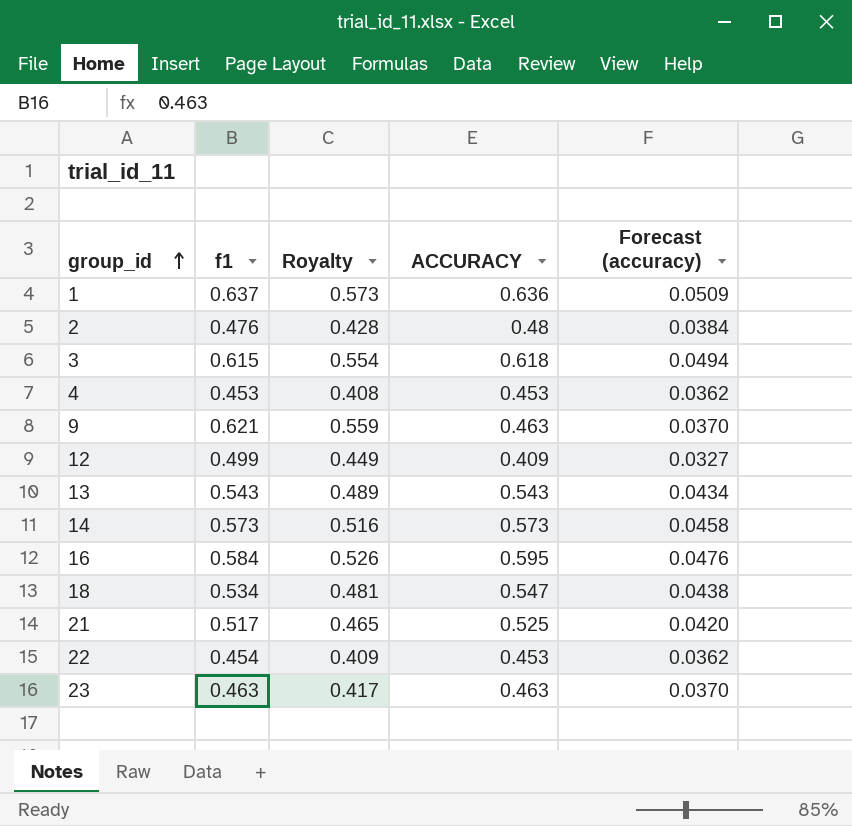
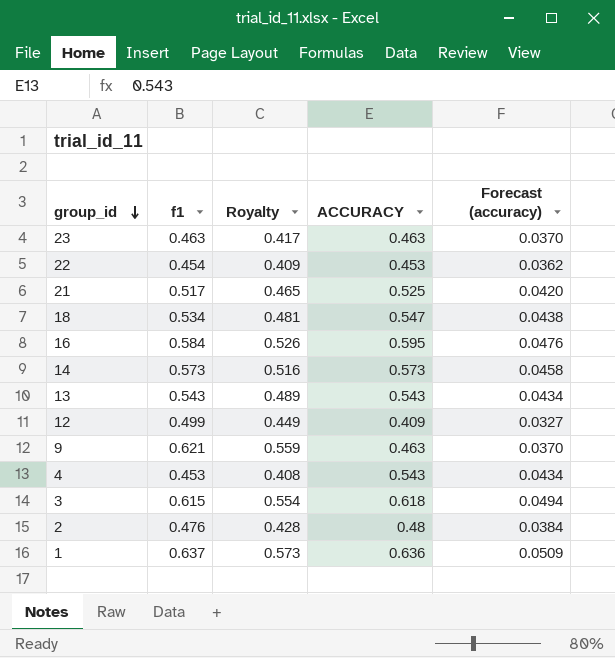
row order: group_id ascending -> group_id descending
4 | ACCURACY: 0.453 -> 0.543
4 | Forecast (accuracy): 0.0362 -> 0.0434

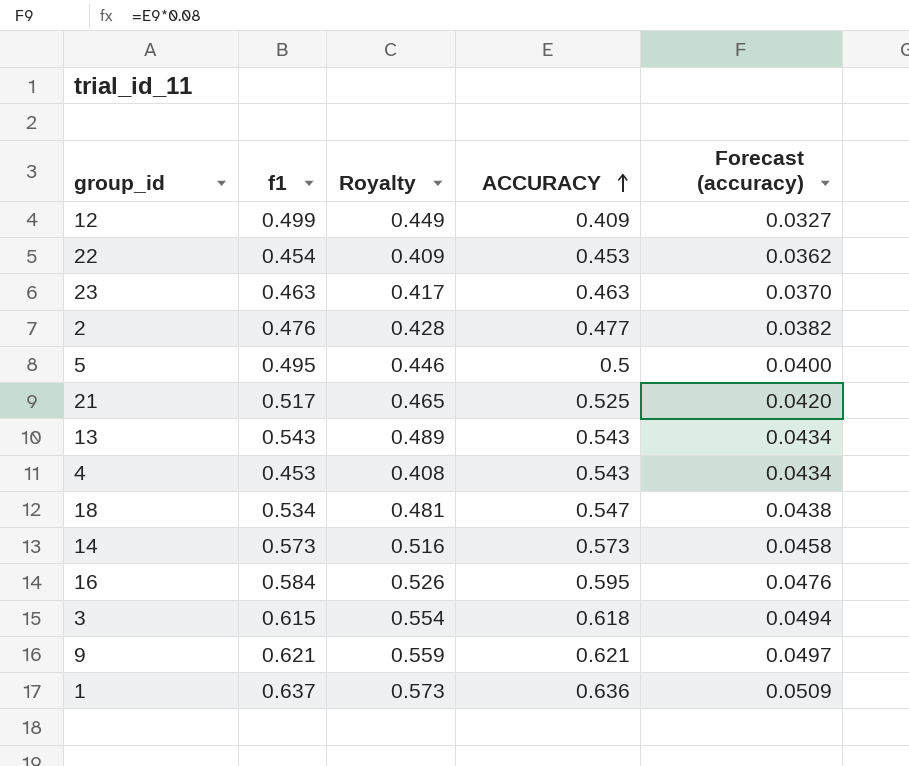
row order: group_id descending -> ACCURACY ascending
2 | ACCURACY: 0.48 -> 0.477
2 | Forecast (accuracy): 0.0384 -> 0.0382
row 5: none -> 0.495 | 0.446 | 0.5 | 0.0400
9 | ACCURACY: 0.463 -> 0.621
9 | Forecast (accuracy): 0.0370 -> 0.0497

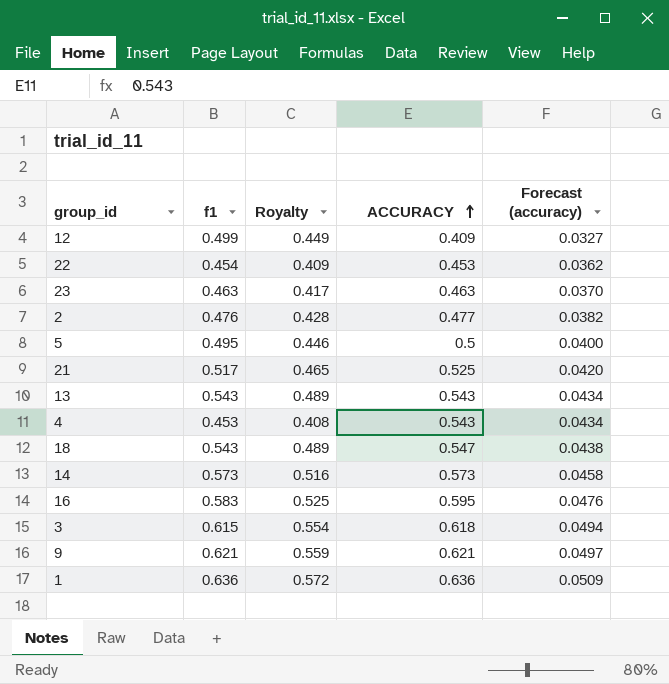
18 | f1: 0.534 -> 0.543
18 | Royalty: 0.481 -> 0.489
16 | f1: 0.584 -> 0.583
16 | Royalty: 0.526 -> 0.525
1 | f1: 0.637 -> 0.636
1 | Royalty: 0.573 -> 0.572

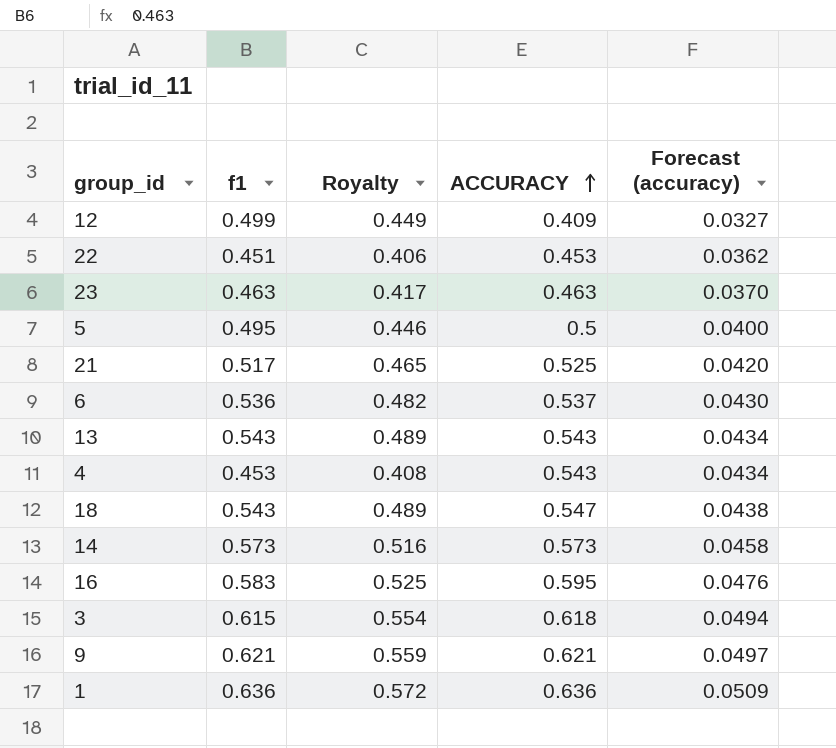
row 2: 0.476 | 0.428 | 0.477 | 0.0382 -> none
22 | f1: 0.454 -> 0.451
22 | Royalty: 0.409 -> 0.406
row 6: none -> 0.536 | 0.482 | 0.537 | 0.0430

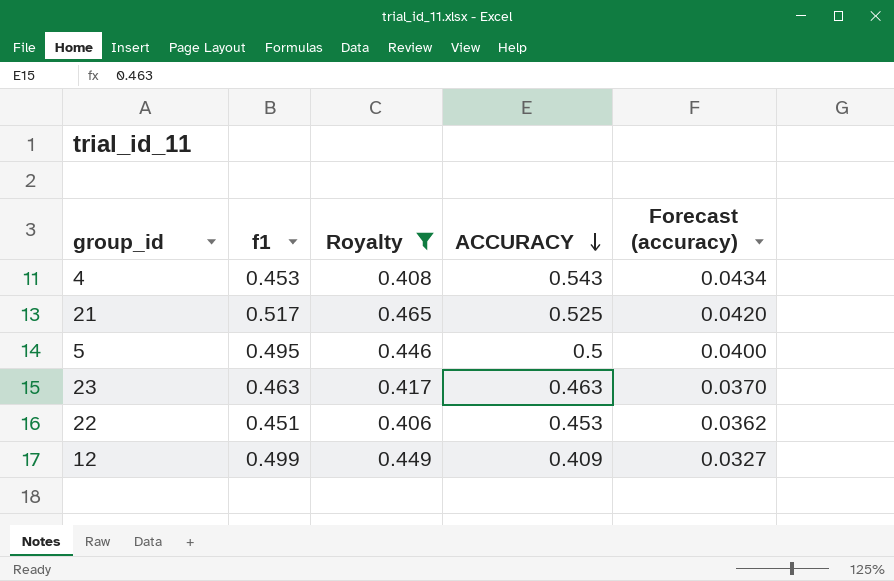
filter: none -> Royalty <= 0.465
row order: ACCURACY ascending -> ACCURACY descending

